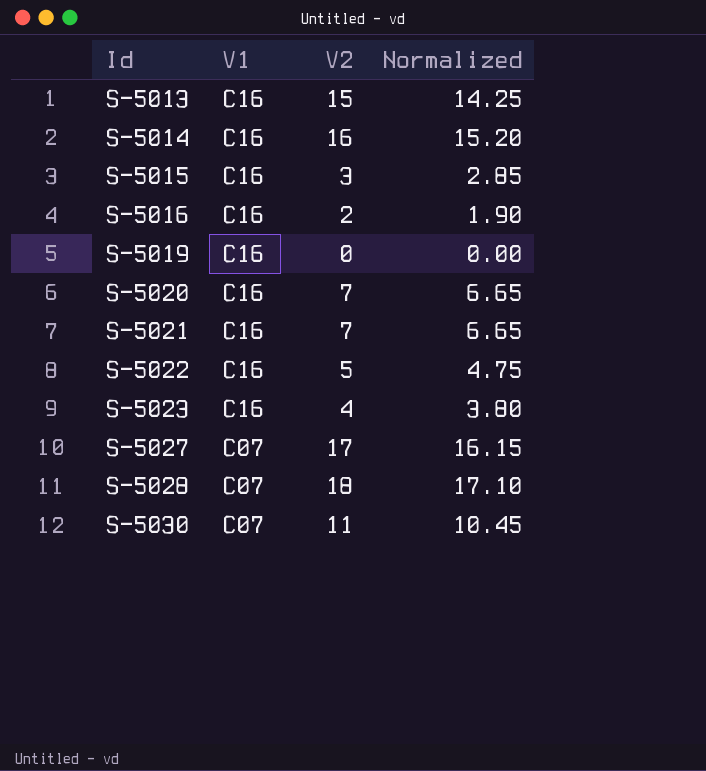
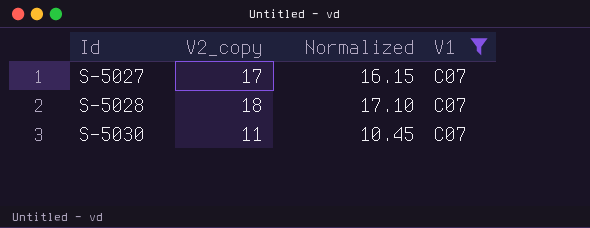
filter: none -> V1 = C07
column name: V2 -> V2_copy
column V1 | position: 2 -> 4

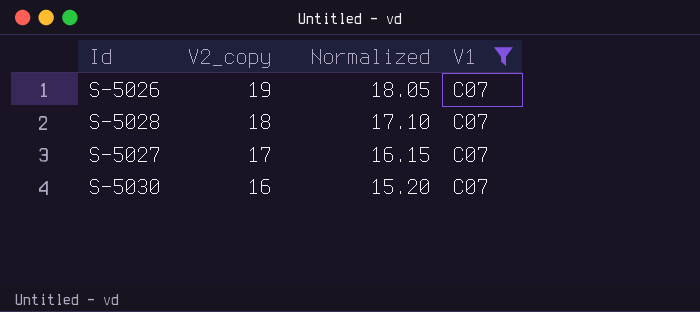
row order: Id ascending -> V2_copy descending
row S-5026: none -> 19 | 18.05 | C07
S-5030 | V2_copy: 11 -> 16
S-5030 | Normalized: 10.45 -> 15.20

